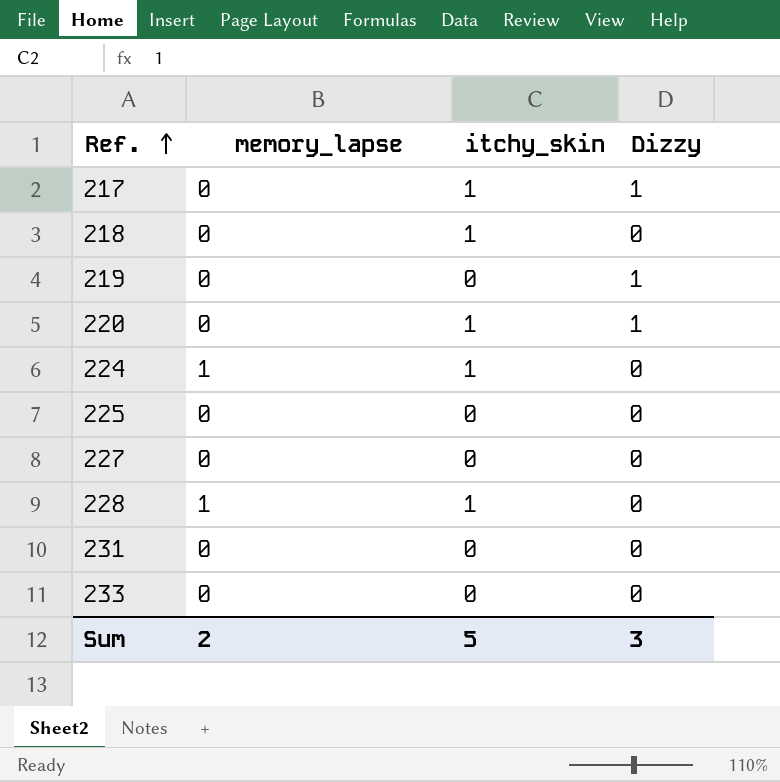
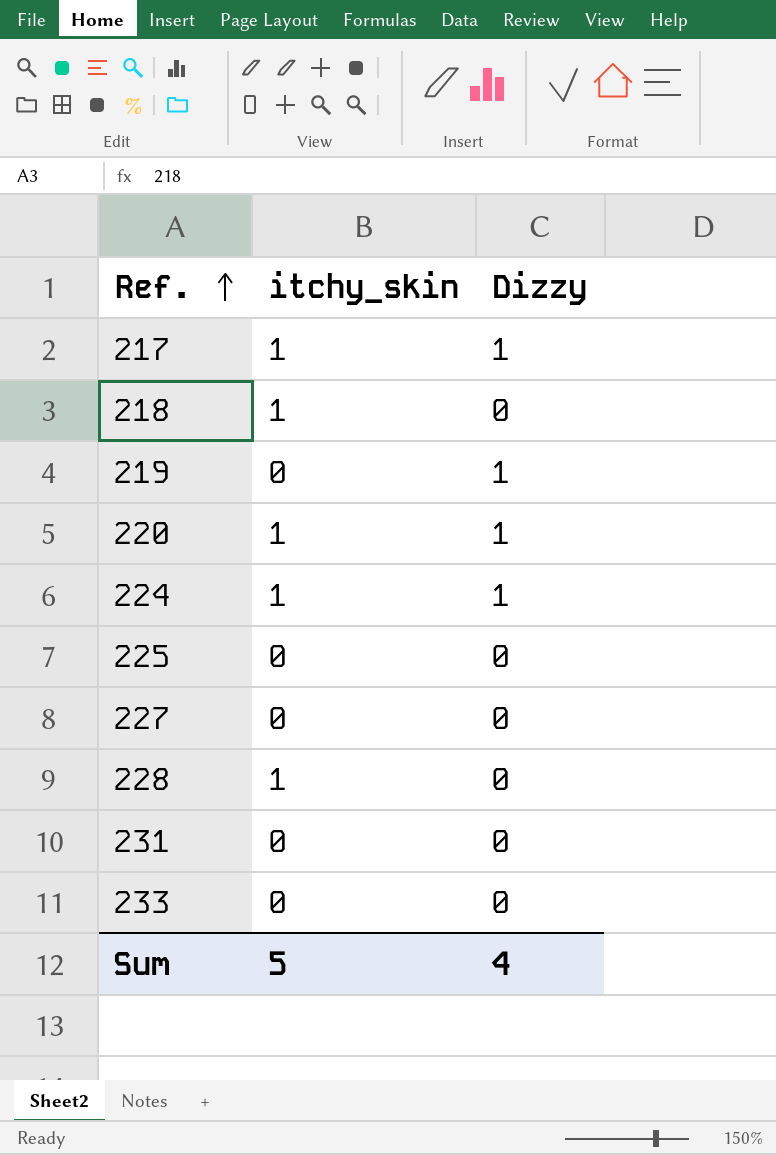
column memory_lapse | position: 2 -> none
224 | Dizzy: 0 -> 1
Sum | Dizzy: 3 -> 4

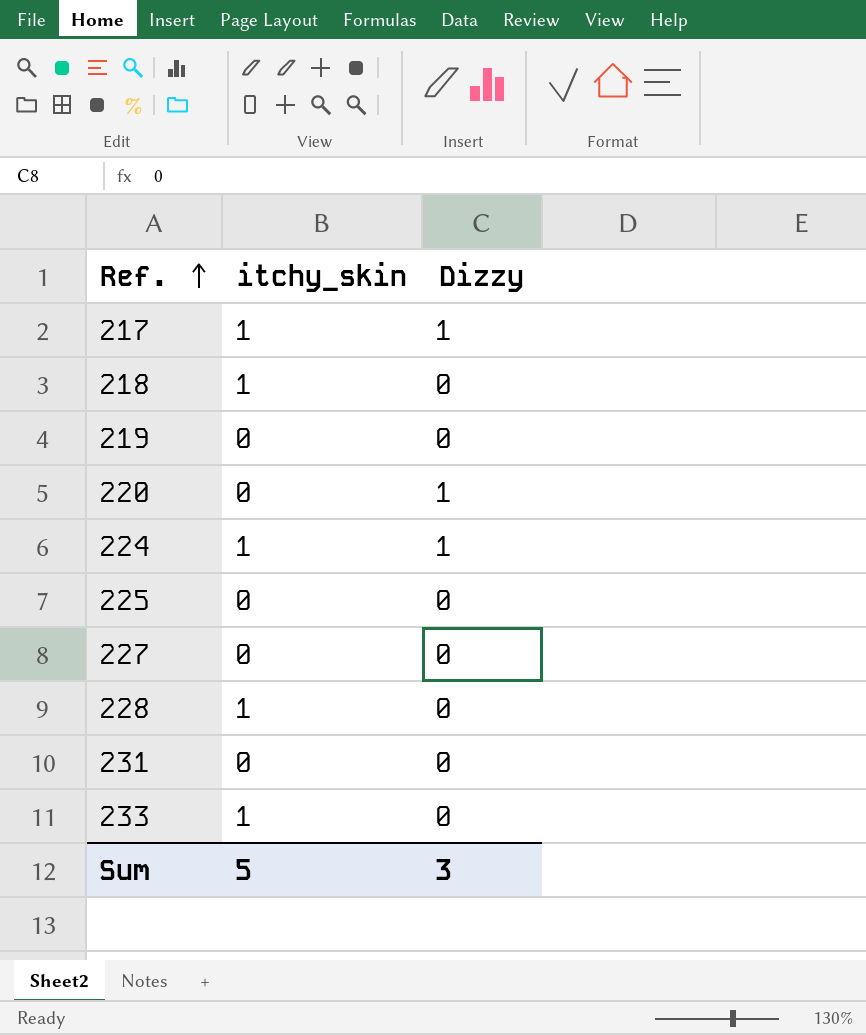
219 | Dizzy: 1 -> 0
220 | itchy_skin: 1 -> 0
233 | itchy_skin: 0 -> 1
Sum | Dizzy: 4 -> 3

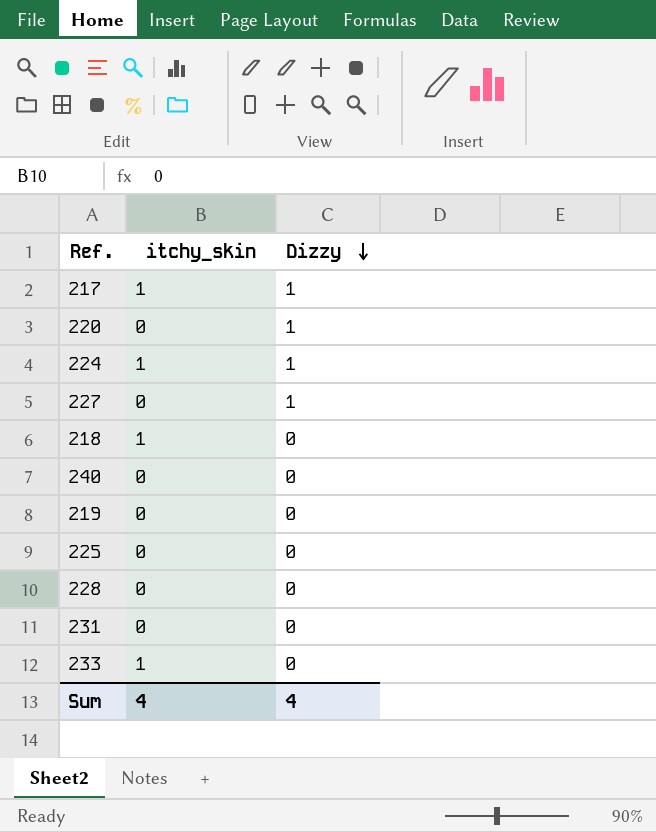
row order: Ref. ascending -> Dizzy descending
227 | Dizzy: 0 -> 1
row 240: none -> 0 | 0
228 | itchy_skin: 1 -> 0
Sum | itchy_skin: 5 -> 4
Sum | Dizzy: 3 -> 4

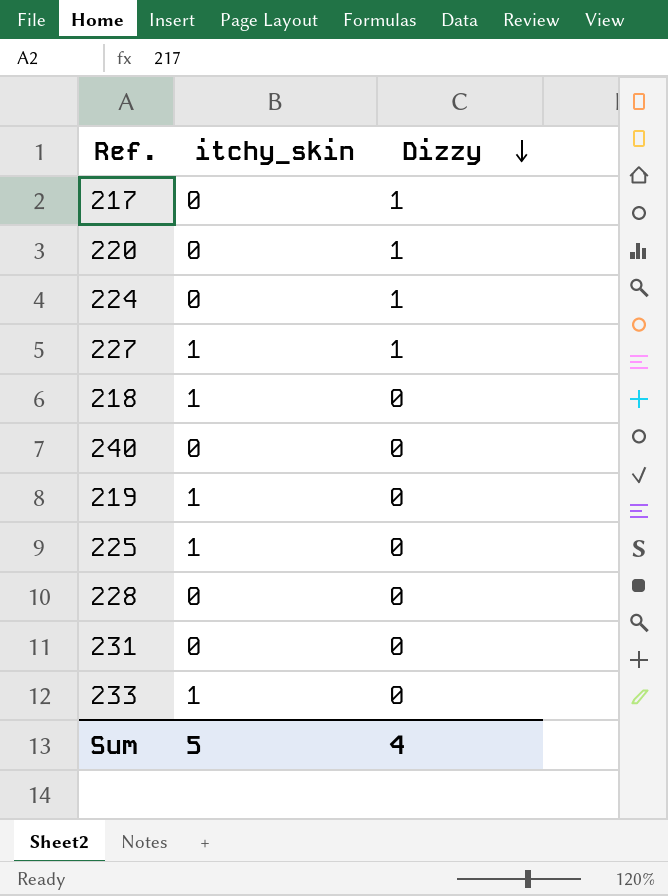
217 | itchy_skin: 1 -> 0
224 | itchy_skin: 1 -> 0
227 | itchy_skin: 0 -> 1
219 | itchy_skin: 0 -> 1
225 | itchy_skin: 0 -> 1
Sum | itchy_skin: 4 -> 5

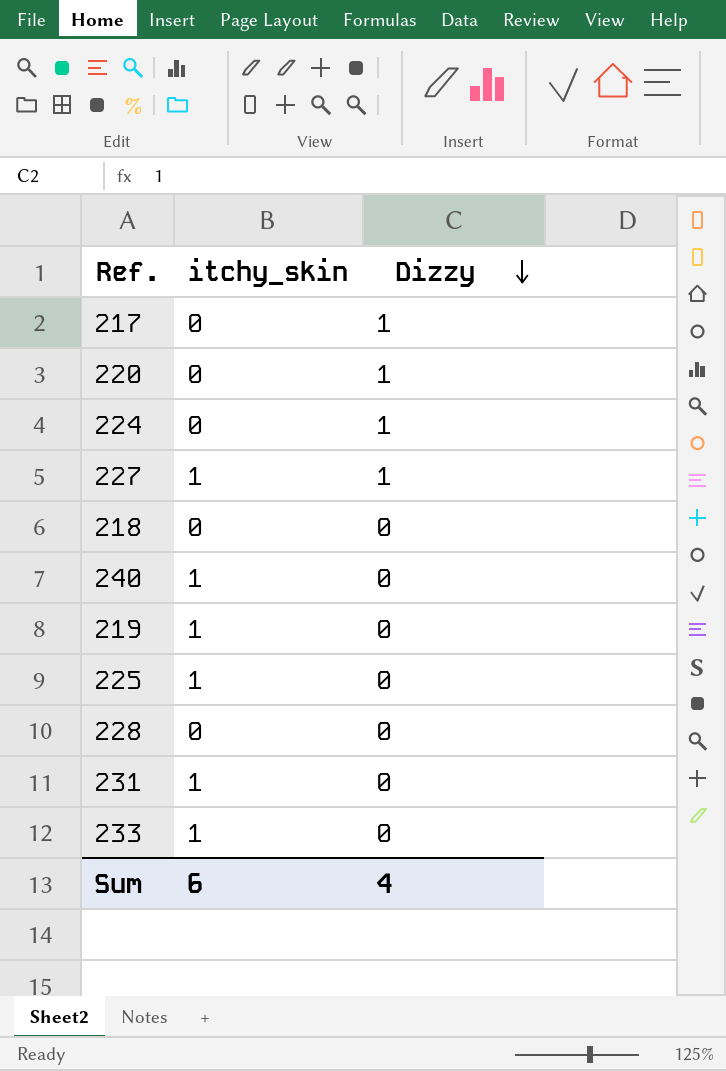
218 | itchy_skin: 1 -> 0
240 | itchy_skin: 0 -> 1
231 | itchy_skin: 0 -> 1
Sum | itchy_skin: 5 -> 6

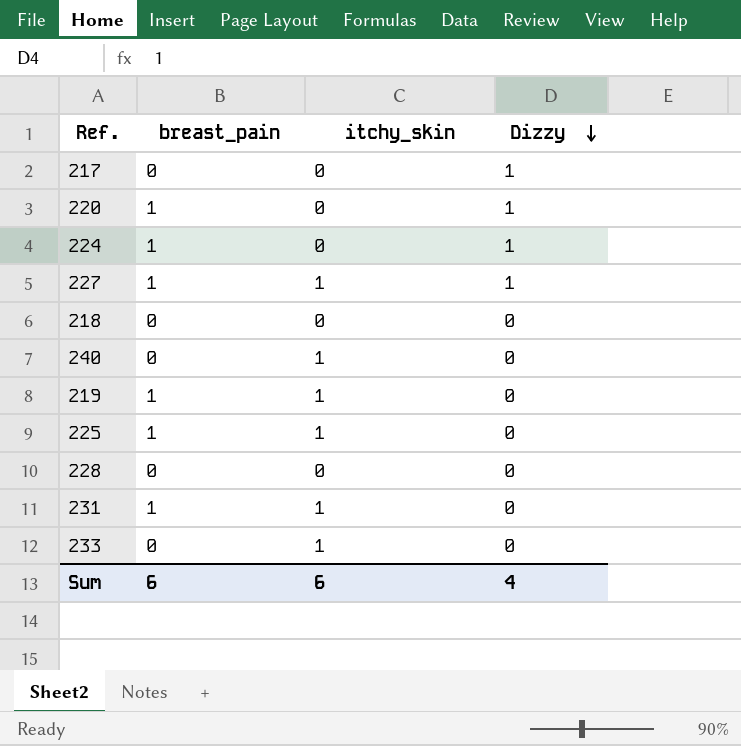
column breast_pain | position: none -> 2

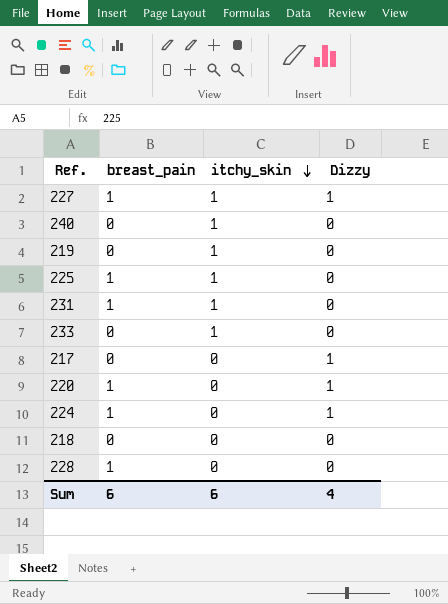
row order: Dizzy descending -> itchy_skin descending
219 | breast_pain: 1 -> 0
228 | breast_pain: 0 -> 1

